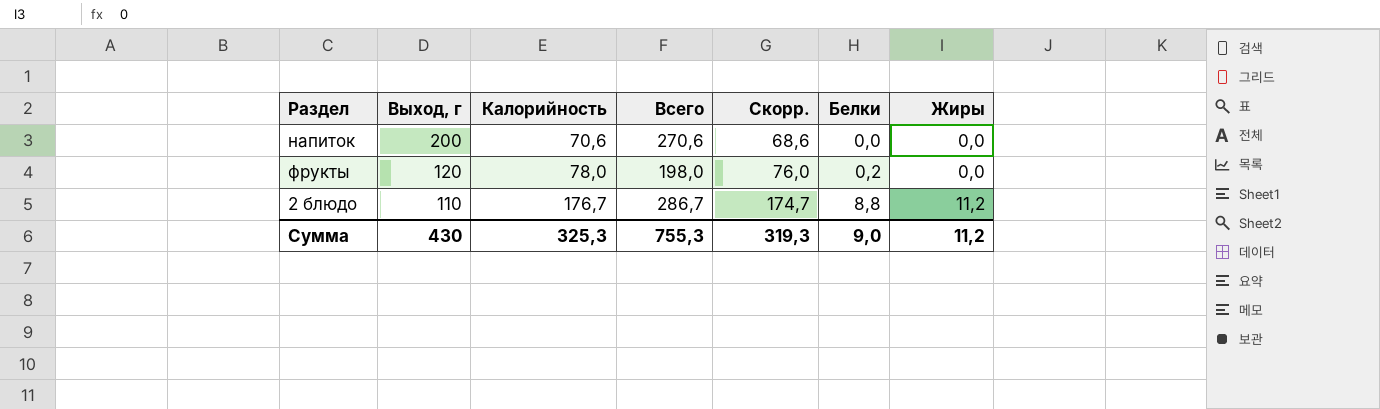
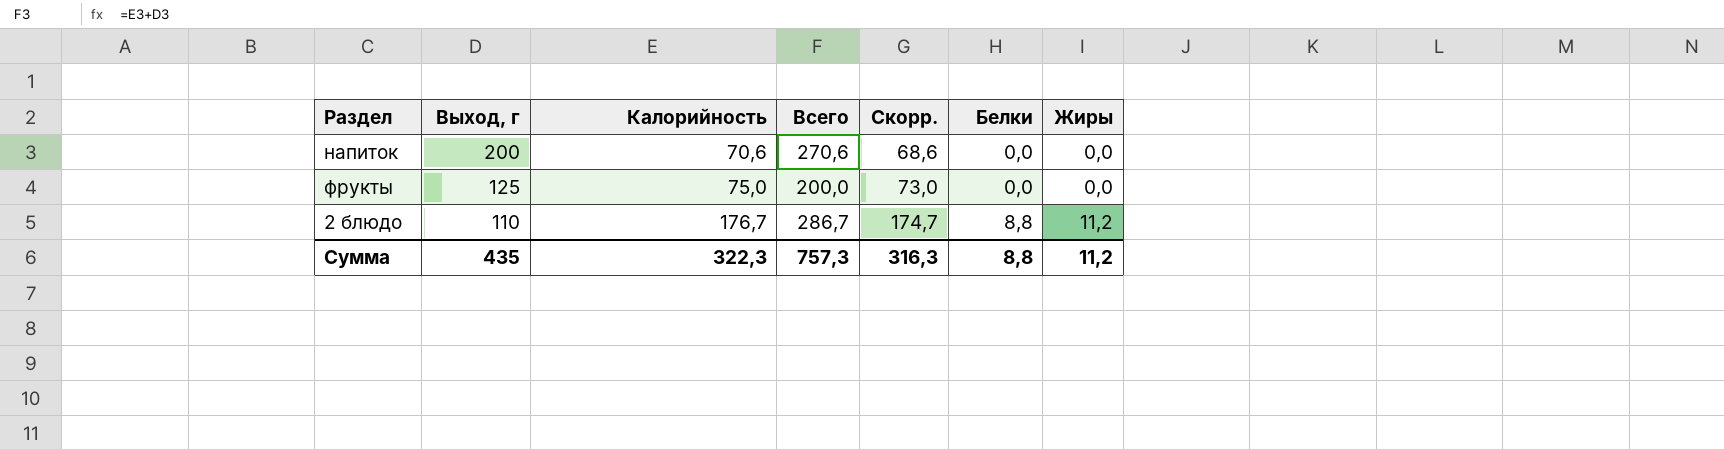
фрукты | Выход, г: 120 -> 125
фрукты | Калорийность: 78,0 -> 75,0
фрукты | Всего: 198,0 -> 200,0
фрукты | Скорр.: 76,0 -> 73,0
фрукты | Белки: 0,2 -> 0,0
Сумма | Выход, г: 430 -> 435
Сумма | Калорийность: 325,3 -> 322,3
Сумма | Всего: 755,3 -> 757,3
Сумма | Скорр.: 319,3 -> 316,3
Сумма | Белки: 9,0 -> 8,8

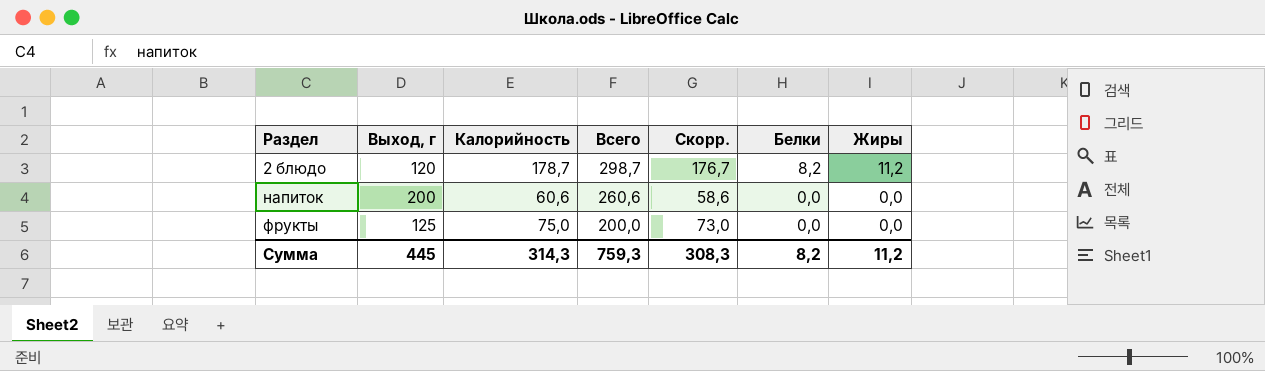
row order: Выход, г descending -> Раздел ascending
2 блюдо | Выход, г: 110 -> 120
2 блюдо | Калорийность: 176,7 -> 178,7
2 блюдо | Всего: 286,7 -> 298,7
2 блюдо | Скорр.: 174,7 -> 176,7
2 блюдо | Белки: 8,8 -> 8,2
напиток | Калорийность: 70,6 -> 60,6
напиток | Всего: 270,6 -> 260,6
напиток | Скорр.: 68,6 -> 58,6
Сумма | Выход, г: 435 -> 445
Сумма | Калорийность: 322,3 -> 314,3
Сумма | Всего: 757,3 -> 759,3
Сумма | Скорр.: 316,3 -> 308,3
Сумма | Белки: 8,8 -> 8,2

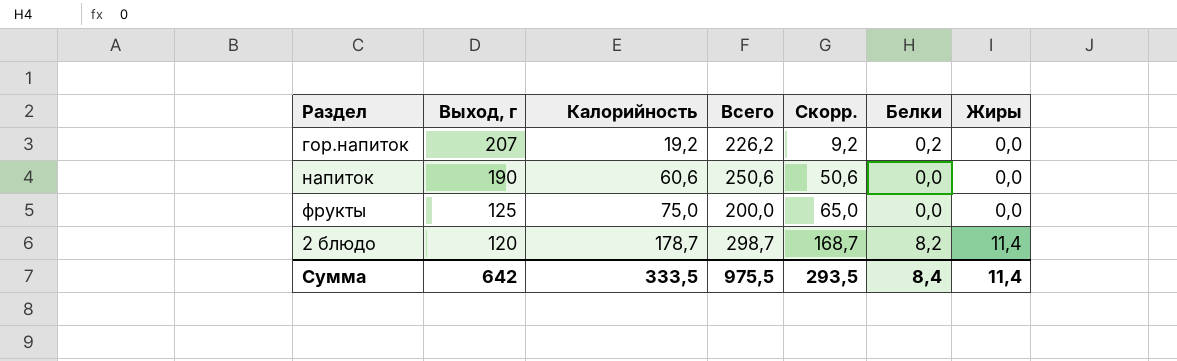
row order: Раздел ascending -> Выход, г descending
column Скорр. | formula: [Калорийность] - 2 -> [Калорийность] - 10
row гор.напиток: none -> 207 | 19,2 | 226,2 | 9,2 | 0,2 | 0,0
напиток | Выход, г: 200 -> 190
напиток | Всего: 260,6 -> 250,6
2 блюдо | Жиры: 11,2 -> 11,4
Сумма | Выход, г: 445 -> 642
Сумма | Калорийность: 314,3 -> 333,5
Сумма | Всего: 759,3 -> 975,5
Сумма | Скорр.: 308,3 -> 293,5
Сумма | Белки: 8,2 -> 8,4
Сумма | Жиры: 11,2 -> 11,4

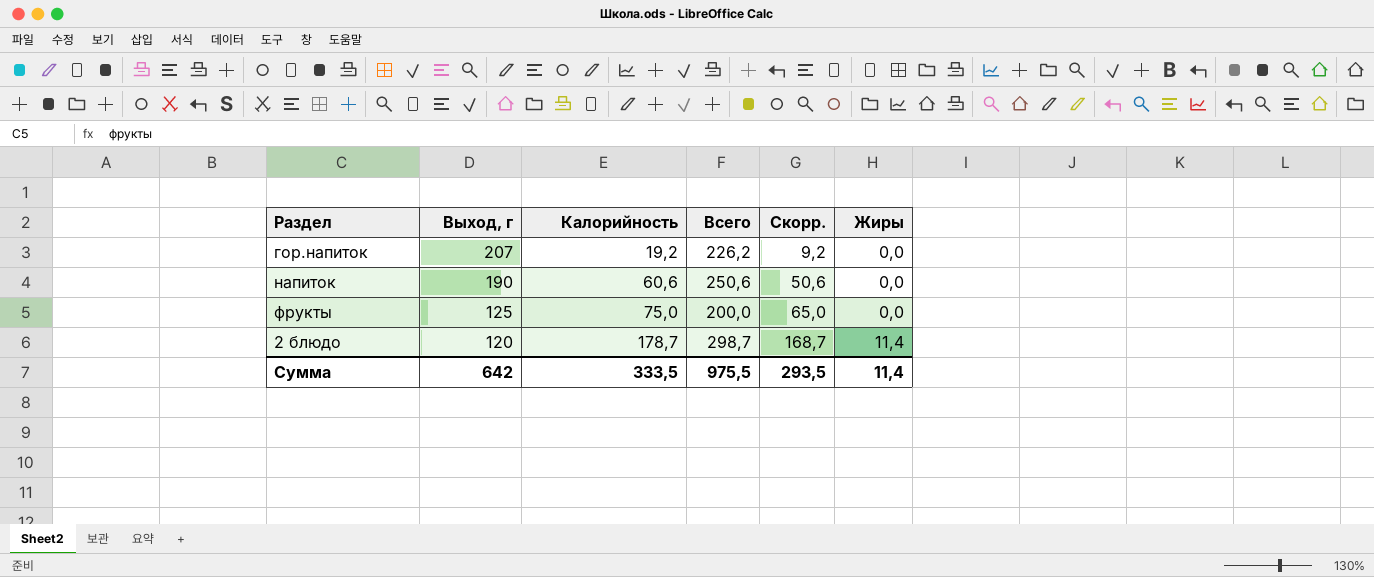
column Белки | position: 6 -> none

